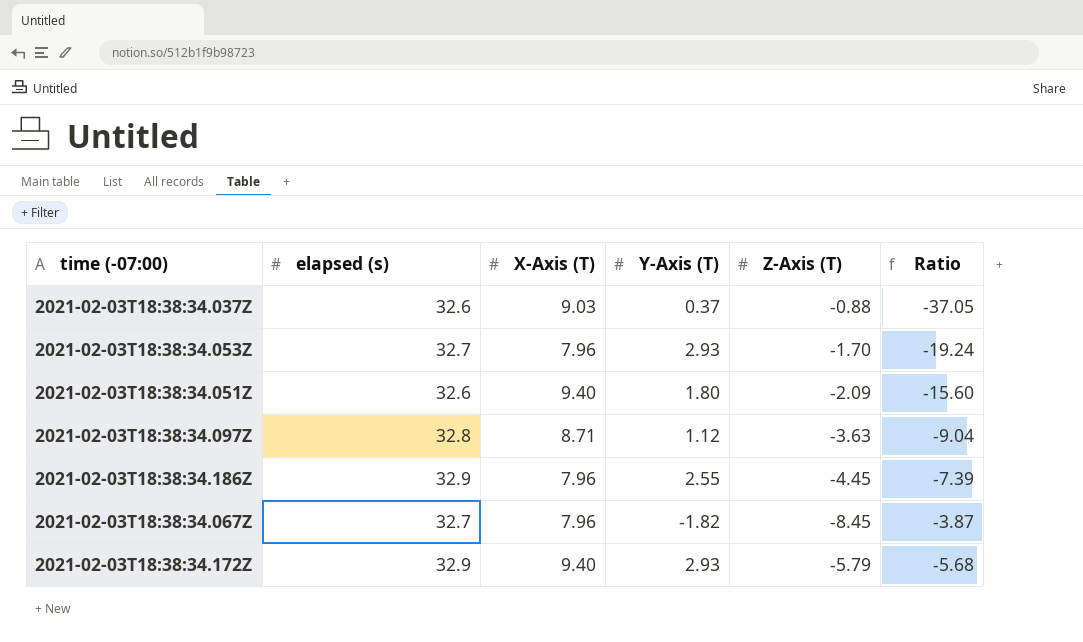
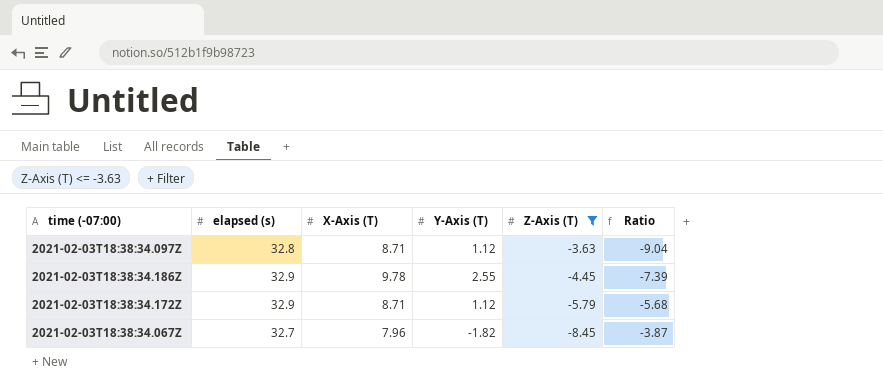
filter: none -> Z-Axis (T) <= -3.63
row order: none -> Z-Axis (T) descending
2021-02-03T18:38:34.186Z | X-Axis (T): 7.96 -> 9.78
2021-02-03T18:38:34.172Z | X-Axis (T): 9.40 -> 8.71
2021-02-03T18:38:34.172Z | Y-Axis (T): 2.93 -> 1.12

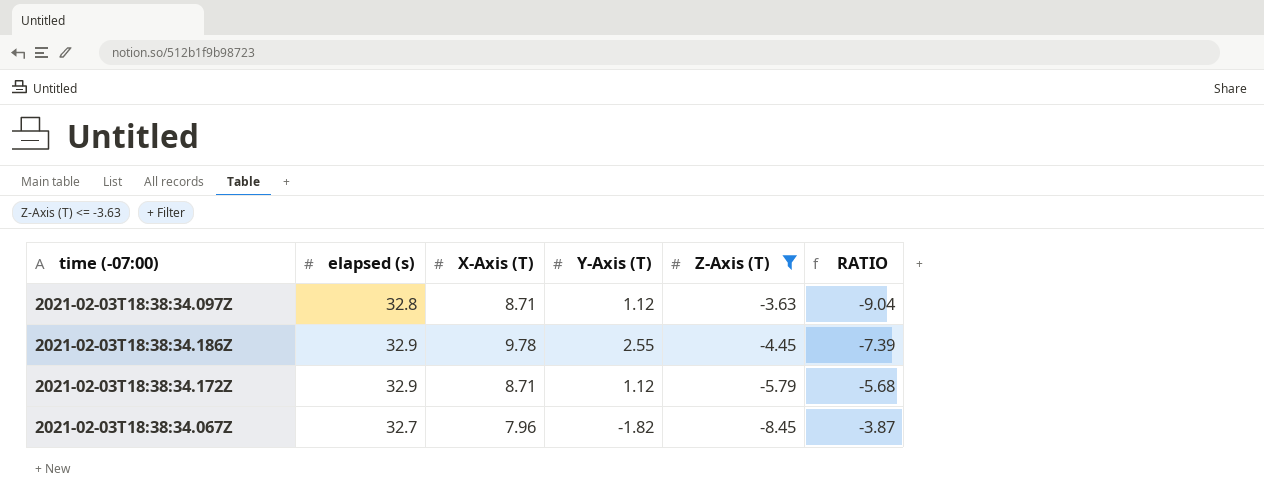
column name: Ratio -> RATIO

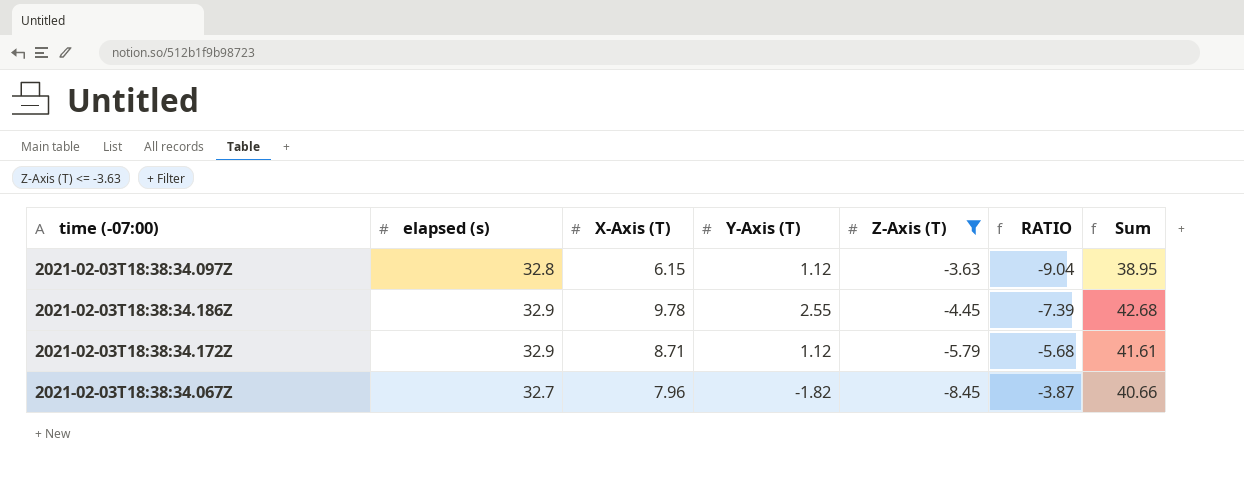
column Sum | formula: none -> [elapsed (s)] + [X-Axis (T)]
2021-02-03T18:38:34.097Z | X-Axis (T): 8.71 -> 6.15

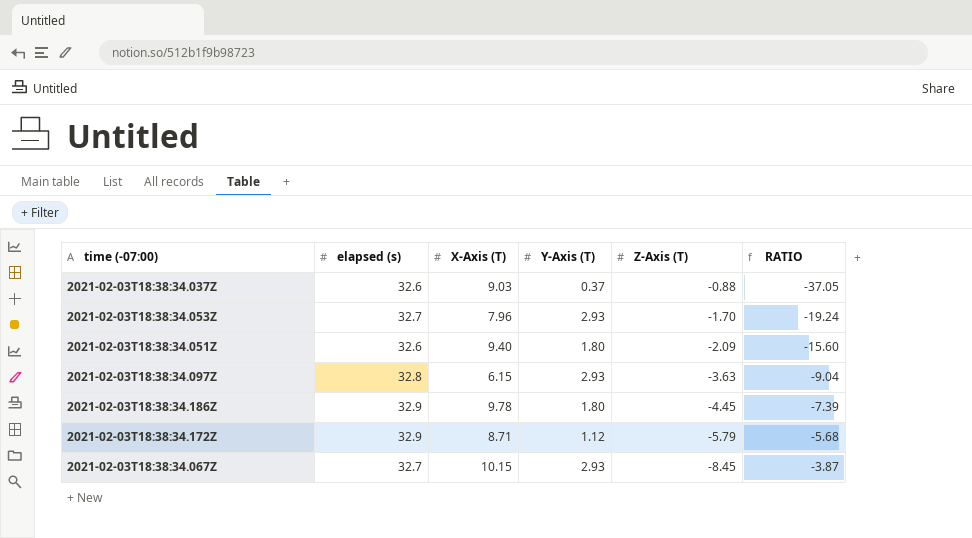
filter: Z-Axis (T) <= -3.63 -> none
column Sum | formula: [elapsed (s)] + [X-Axis (T)] -> none
2021-02-03T18:38:34.097Z | Y-Axis (T): 1.12 -> 2.93
2021-02-03T18:38:34.186Z | Y-Axis (T): 2.55 -> 1.80
2021-02-03T18:38:34.067Z | X-Axis (T): 7.96 -> 10.15
2021-02-03T18:38:34.067Z | Y-Axis (T): -1.82 -> 2.93

